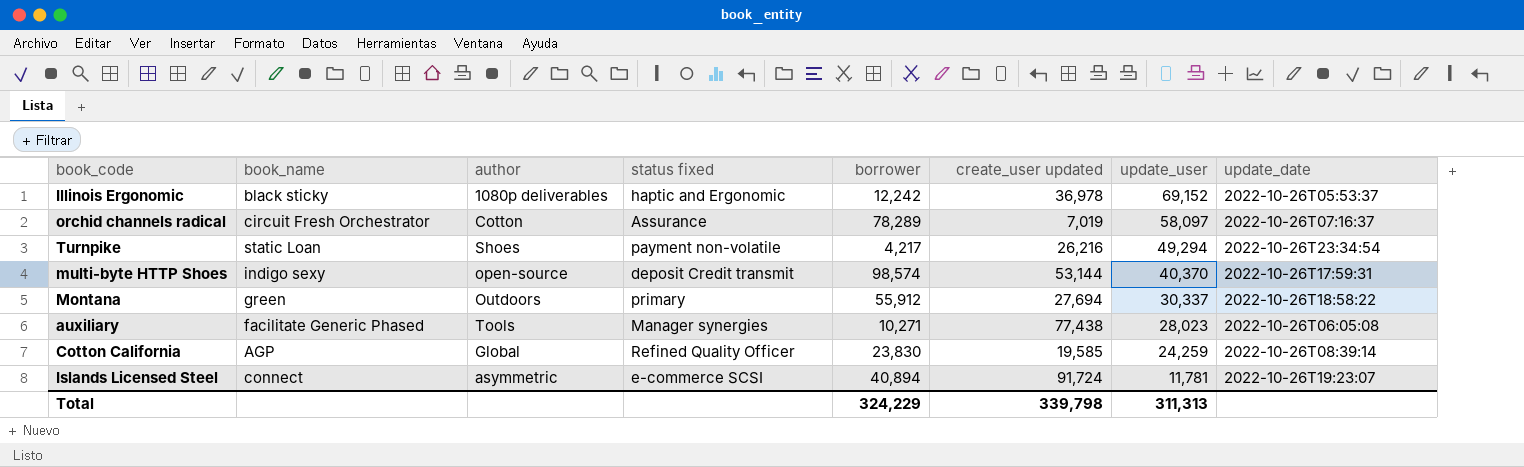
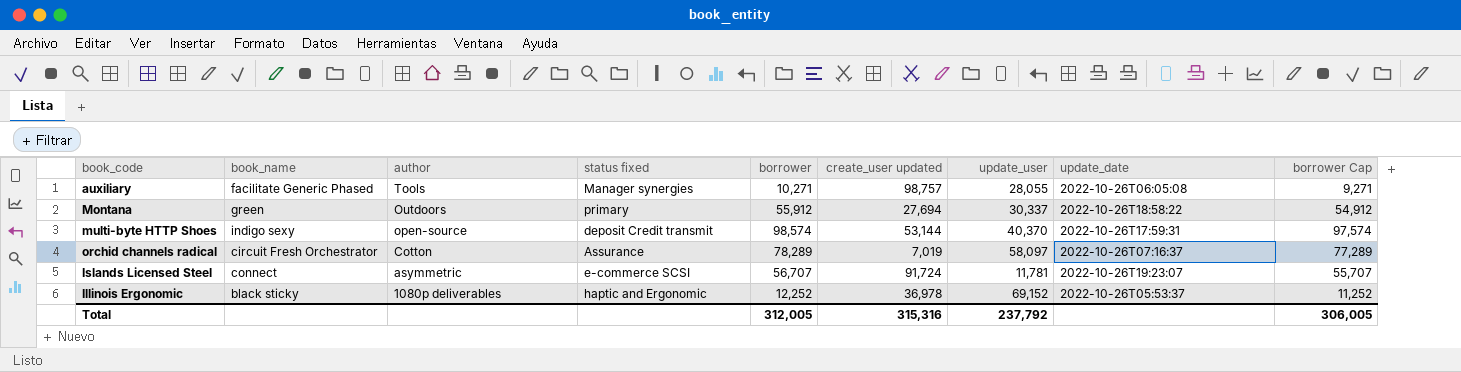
row order: update_user descending -> author descending
column borrower Cap | formula: none -> [borrower] - 1000
row Turnpike: static Loan | Shoes | payment non-volatile | 4,217 | 26,216 | 49,294 | 2022-10-26T23:34:54 -> none
row Cotton California: AGP | Global | Refined Quality Officer | 23,830 | 19,585 | 24,259 | 2022-10-26T08:39:14 -> none
auxiliary | create_user updated: 77,438 -> 98,757
auxiliary | update_user: 28,023 -> 28,055
Islands Licensed Steel | borrower: 40,894 -> 56,707
Illinois Ergonomic | borrower: 12,242 -> 12,252
Total | borrower: 324,229 -> 312,005
Total | create_user updated: 339,798 -> 315,316
Total | update_user: 311,313 -> 237,792

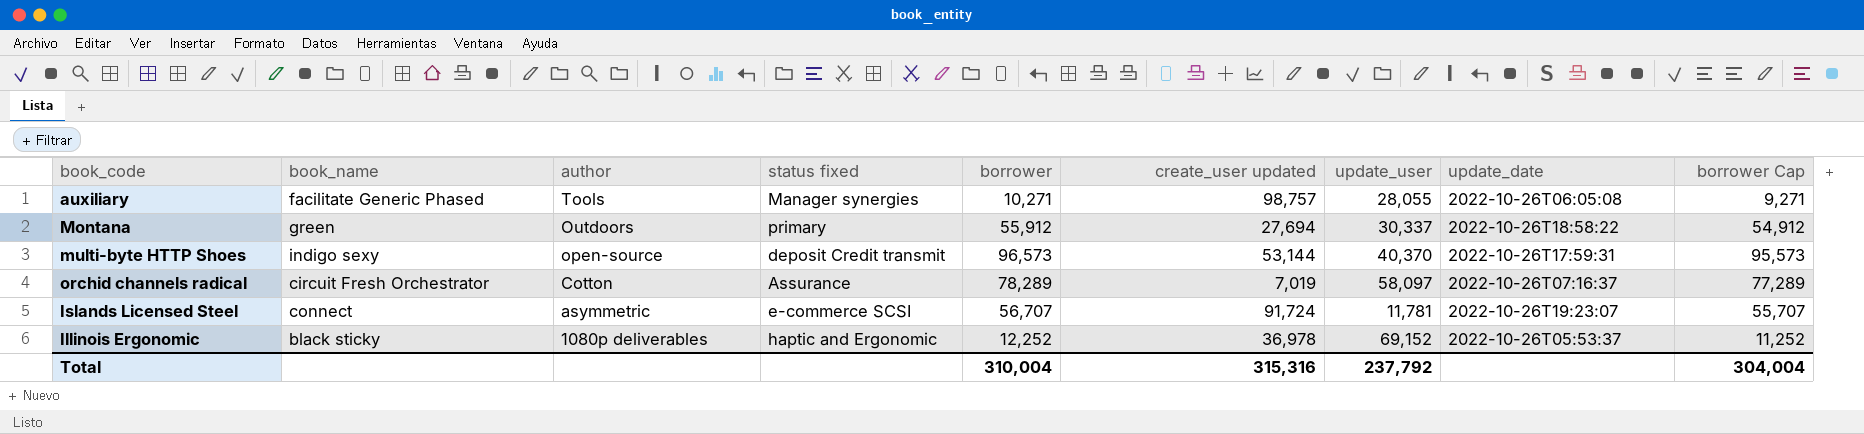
multi-byte HTTP Shoes | borrower: 98,574 -> 96,573
multi-byte HTTP Shoes | borrower Cap: 97,574 -> 95,573
Total | borrower: 312,005 -> 310,004
Total | borrower Cap: 306,005 -> 304,004

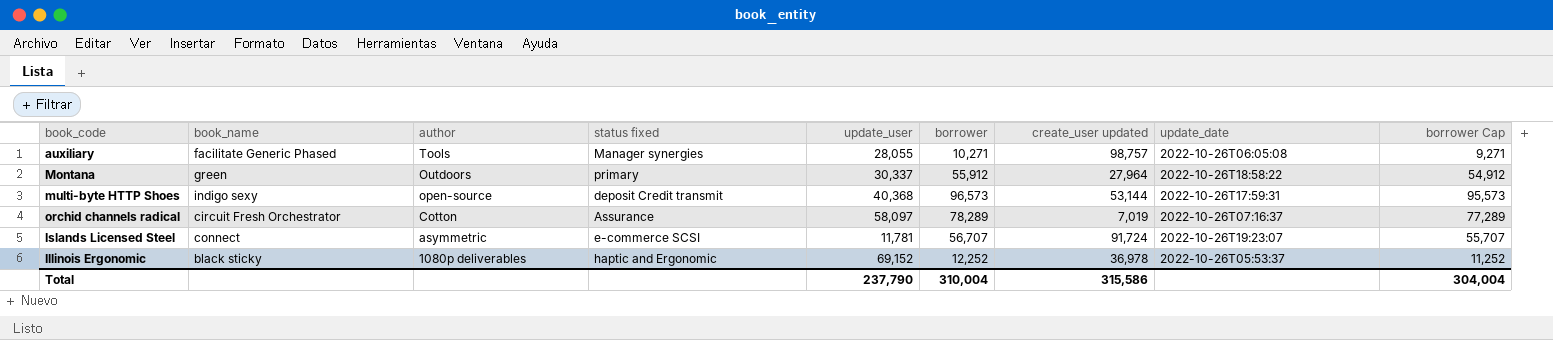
column update_user | position: 7 -> 5
Montana | create_user updated: 27,694 -> 27,964
multi-byte HTTP Shoes | update_user: 40,370 -> 40,368
Total | update_user: 237,792 -> 237,790
Total | create_user updated: 315,316 -> 315,586

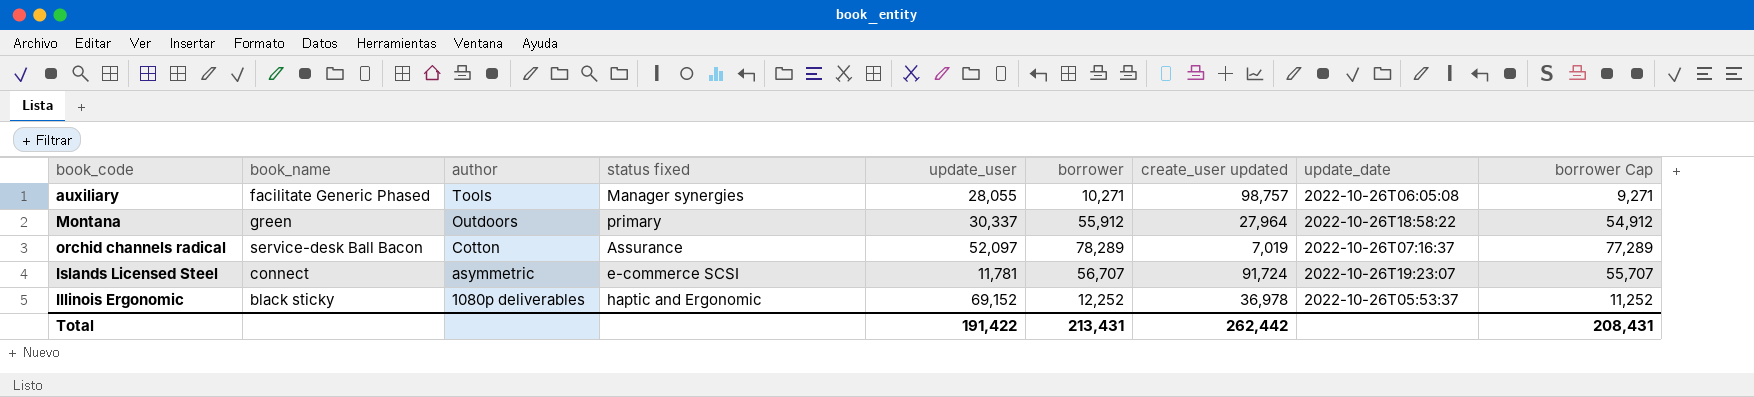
row multi-byte HTTP Shoes: indigo sexy | open-source | deposit Credit transmit | 40,368 | 96,573 | 53,144 | 2022-10-26T17:59:31 | 95,573 -> none
orchid channels radical | book_name: circuit Fresh Orchestrator -> service-desk Ball Bacon
orchid channels radical | update_user: 58,097 -> 52,097
Total | update_user: 237,790 -> 191,422
Total | borrower: 310,004 -> 213,431
Total | create_user updated: 315,586 -> 262,442
Total | borrower Cap: 304,004 -> 208,431

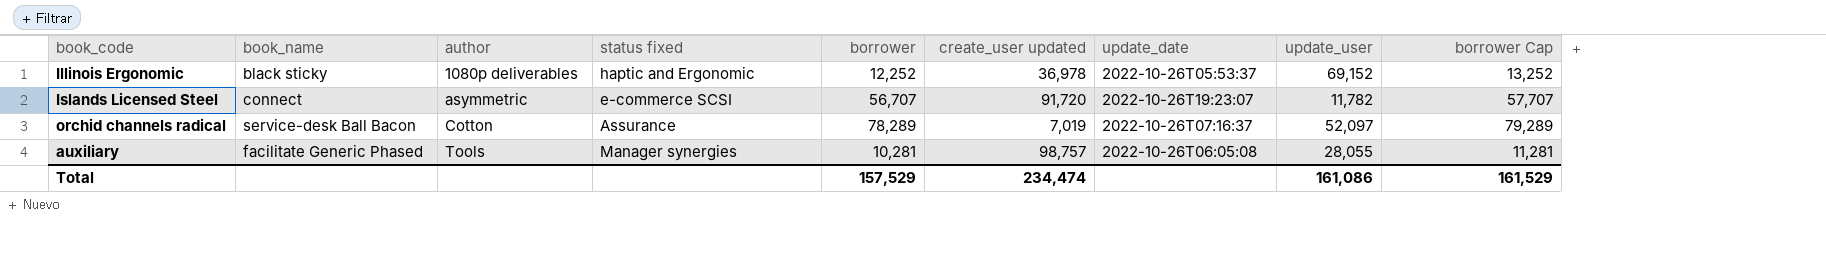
row order: author descending -> author ascending
column update_user | position: 5 -> 8
column borrower Cap | formula: [borrower] - 1000 -> [borrower] + 1000
row Montana: green | Outdoors | primary | 30,337 | 55,912 | 27,964 | 2022-10-26T18:58:22 | 54,912 -> none
Islands Licensed Steel | create_user updated: 91,724 -> 91,720
Islands Licensed Steel | update_user: 11,781 -> 11,782
auxiliary | borrower: 10,271 -> 10,281
Total | borrower: 213,431 -> 157,529
Total | create_user updated: 262,442 -> 234,474
Total | update_user: 191,422 -> 161,086
Total | borrower Cap: 208,431 -> 161,529

